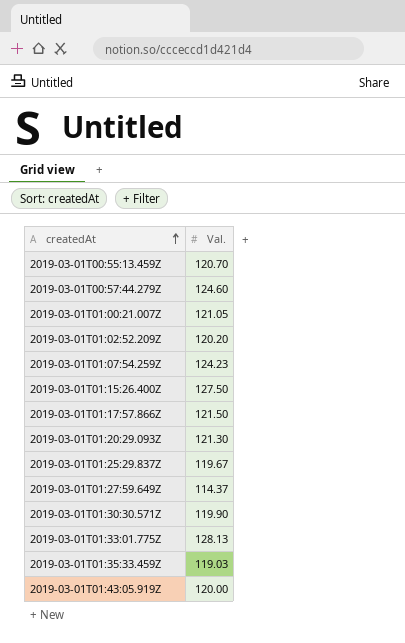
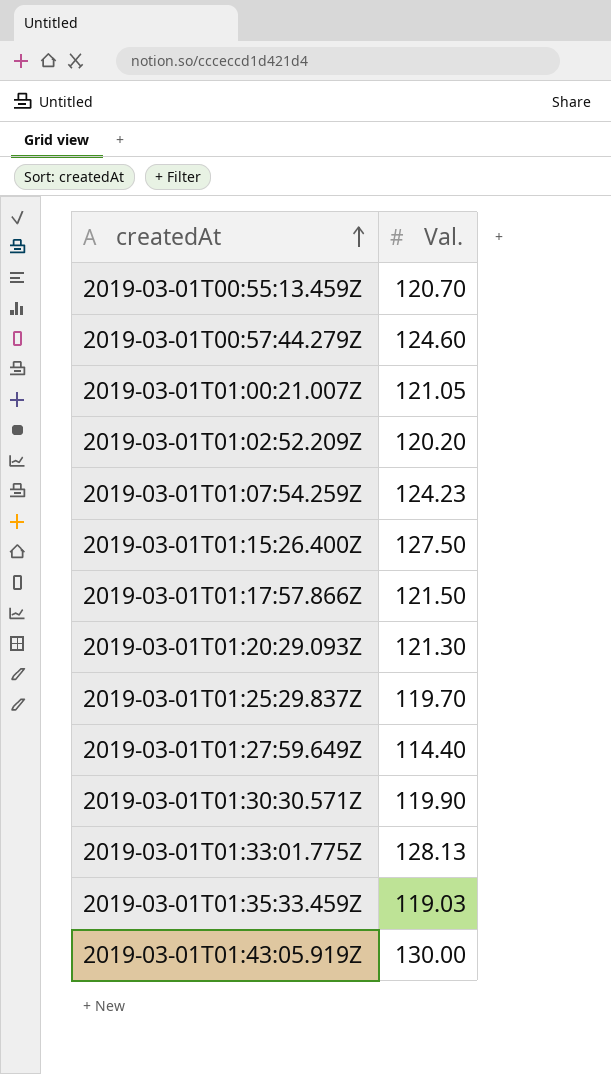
2019-03-01T01:25:29.837Z | Val.: 119.67 -> 119.70
2019-03-01T01:27:59.649Z | Val.: 114.37 -> 114.40
2019-03-01T01:43:05.919Z | Val.: 120.00 -> 130.00

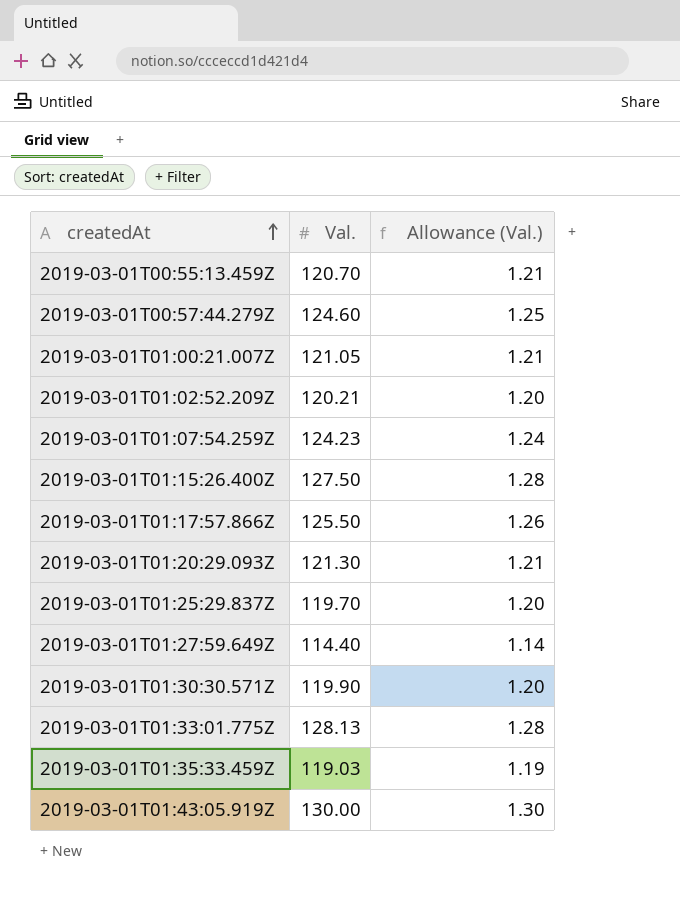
column Allowance (Val.) | formula: none -> [Val.] * 0.01
2019-03-01T01:02:52.209Z | Val.: 120.20 -> 120.21
2019-03-01T01:17:57.866Z | Val.: 121.50 -> 125.50

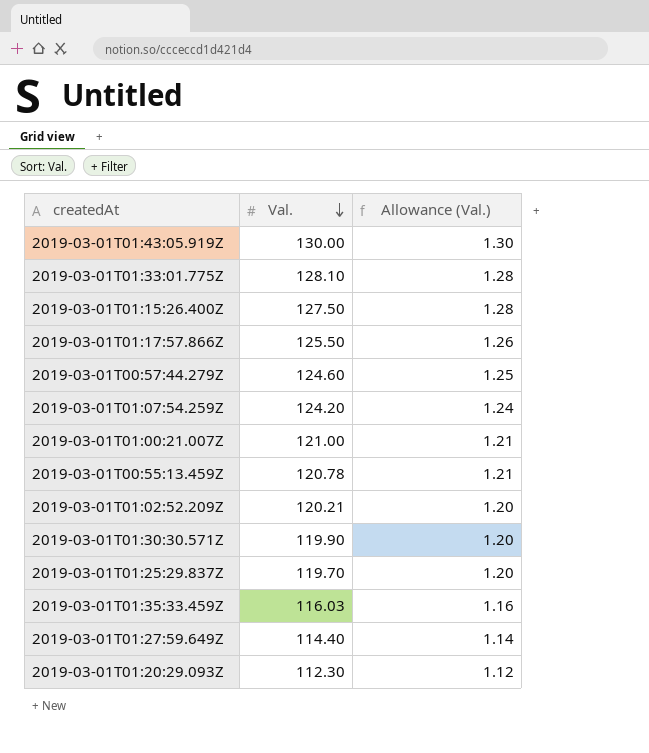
row order: createdAt ascending -> Val. descending
2019-03-01T01:33:01.775Z | Val.: 128.13 -> 128.10
2019-03-01T01:07:54.259Z | Val.: 124.23 -> 124.20
2019-03-01T01:00:21.007Z | Val.: 121.05 -> 121.00
2019-03-01T00:55:13.459Z | Val.: 120.70 -> 120.78
2019-03-01T01:35:33.459Z | Val.: 119.03 -> 116.03
2019-03-01T01:35:33.459Z | Allowance (Val.): 1.19 -> 1.16
2019-03-01T01:20:29.093Z | Val.: 121.30 -> 112.30
2019-03-01T01:20:29.093Z | Allowance (Val.): 1.21 -> 1.12

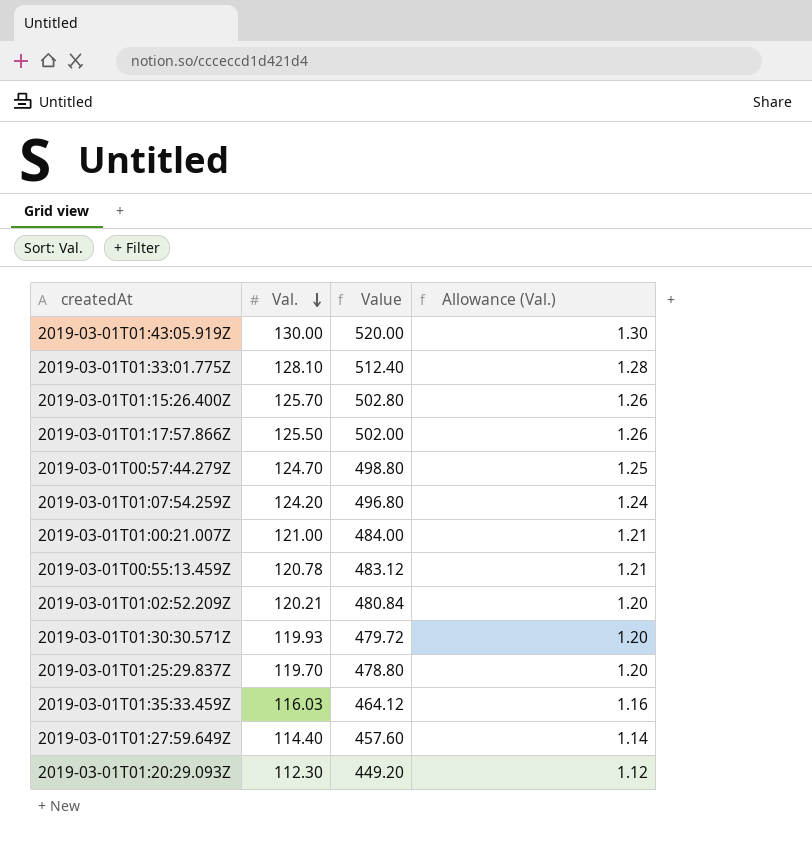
column Value | formula: none -> [Val.] * 4
2019-03-01T01:15:26.400Z | Val.: 127.50 -> 125.70
2019-03-01T01:15:26.400Z | Allowance (Val.): 1.28 -> 1.26
2019-03-01T00:57:44.279Z | Val.: 124.60 -> 124.70
2019-03-01T01:30:30.571Z | Val.: 119.90 -> 119.93

